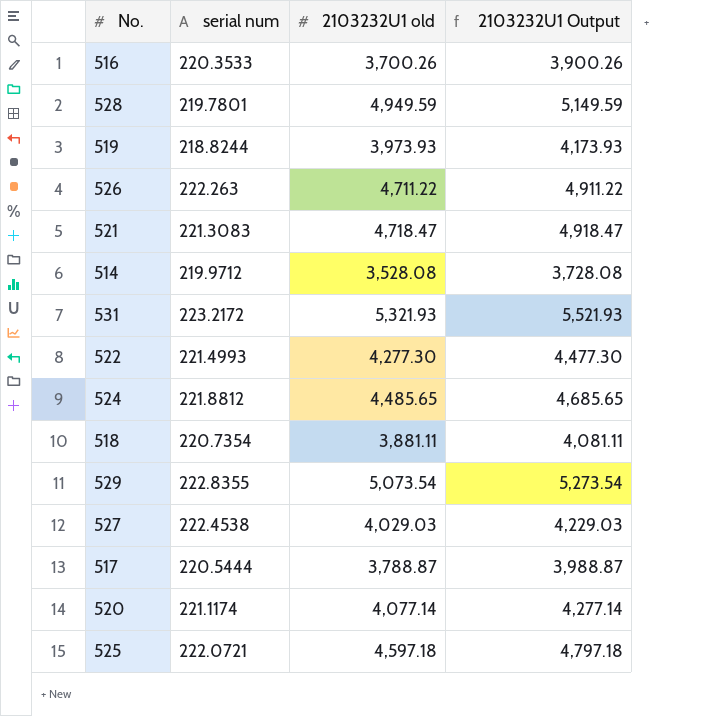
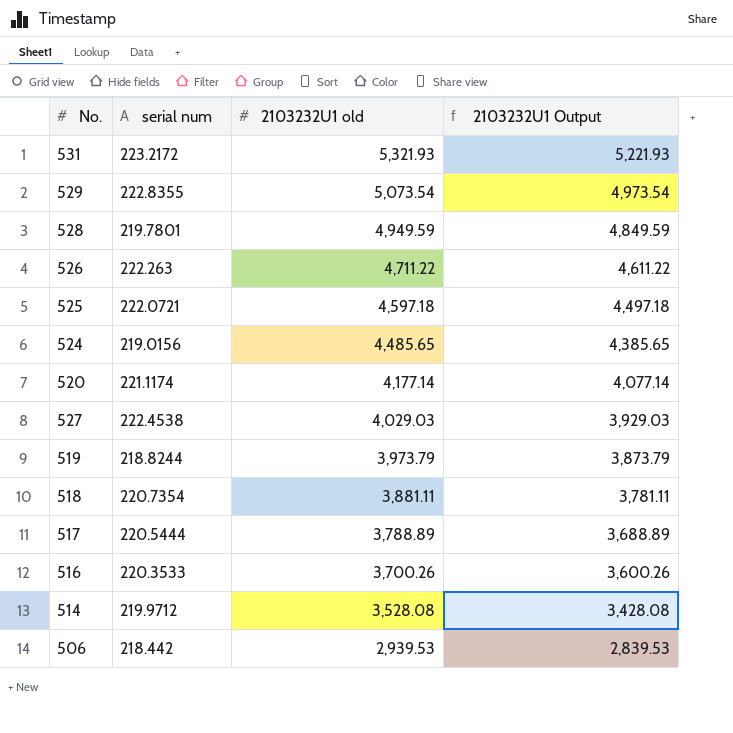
row order: none -> 2103232U1 old descending
column 2103232U1 Output | formula: [2103232U1 old] + 200 -> [2103232U1 old] - 100
row 521: 221.3083 | 4,718.47 | 4,918.47 -> none
row 522: 221.4993 | 4,277.30 | 4,477.30 -> none
524 | serial num: 221.8812 -> 219.0156
520 | 2103232U1 old: 4,077.14 -> 4,177.14
519 | 2103232U1 old: 3,973.93 -> 3,973.79
517 | 2103232U1 old: 3,788.87 -> 3,788.89
row 506: none -> 218.442 | 2,939.53 | 2,839.53

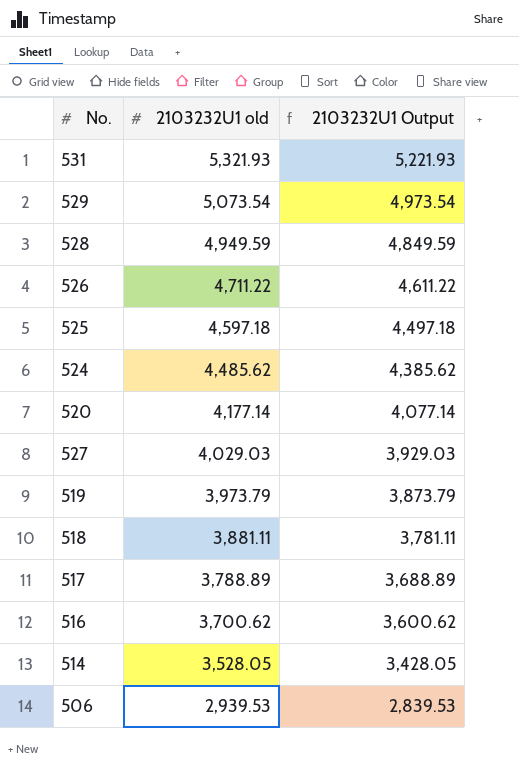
column serial num | position: 2 -> none
524 | 2103232U1 old: 4,485.65 -> 4,485.62
524 | 2103232U1 Output: 4,385.65 -> 4,385.62
516 | 2103232U1 old: 3,700.26 -> 3,700.62
516 | 2103232U1 Output: 3,600.26 -> 3,600.62
514 | 2103232U1 old: 3,528.08 -> 3,528.05
514 | 2103232U1 Output: 3,428.08 -> 3,428.05

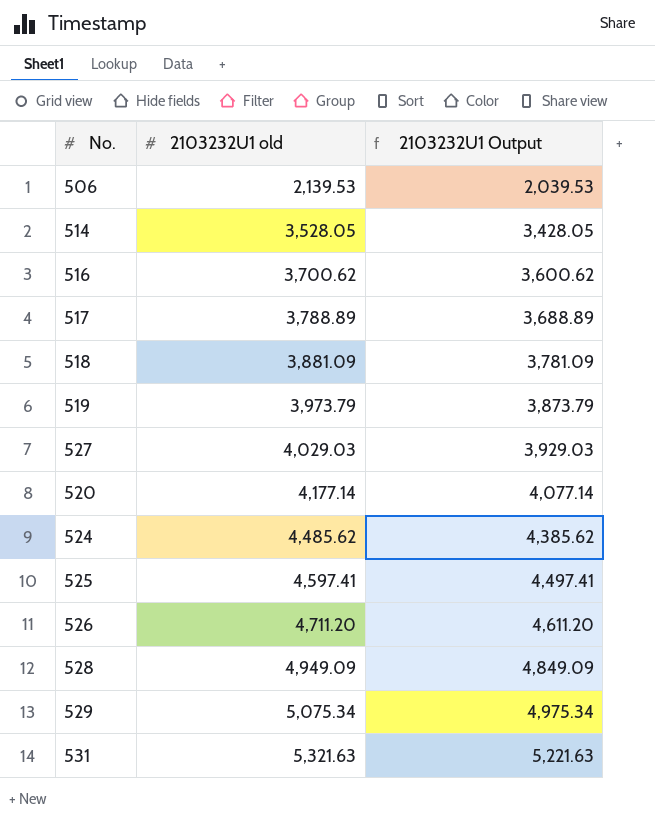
row order: 2103232U1 old descending -> 2103232U1 old ascending
506 | 2103232U1 old: 2,939.53 -> 2,139.53
506 | 2103232U1 Output: 2,839.53 -> 2,039.53
518 | 2103232U1 old: 3,881.11 -> 3,881.09
518 | 2103232U1 Output: 3,781.11 -> 3,781.09
525 | 2103232U1 old: 4,597.18 -> 4,597.41
525 | 2103232U1 Output: 4,497.18 -> 4,497.41
526 | 2103232U1 old: 4,711.22 -> 4,711.20
526 | 2103232U1 Output: 4,611.22 -> 4,611.20
528 | 2103232U1 old: 4,949.59 -> 4,949.09
528 | 2103232U1 Output: 4,849.59 -> 4,849.09
529 | 2103232U1 old: 5,073.54 -> 5,075.34
529 | 2103232U1 Output: 4,973.54 -> 4,975.34
531 | 2103232U1 old: 5,321.93 -> 5,321.63
531 | 2103232U1 Output: 5,221.93 -> 5,221.63

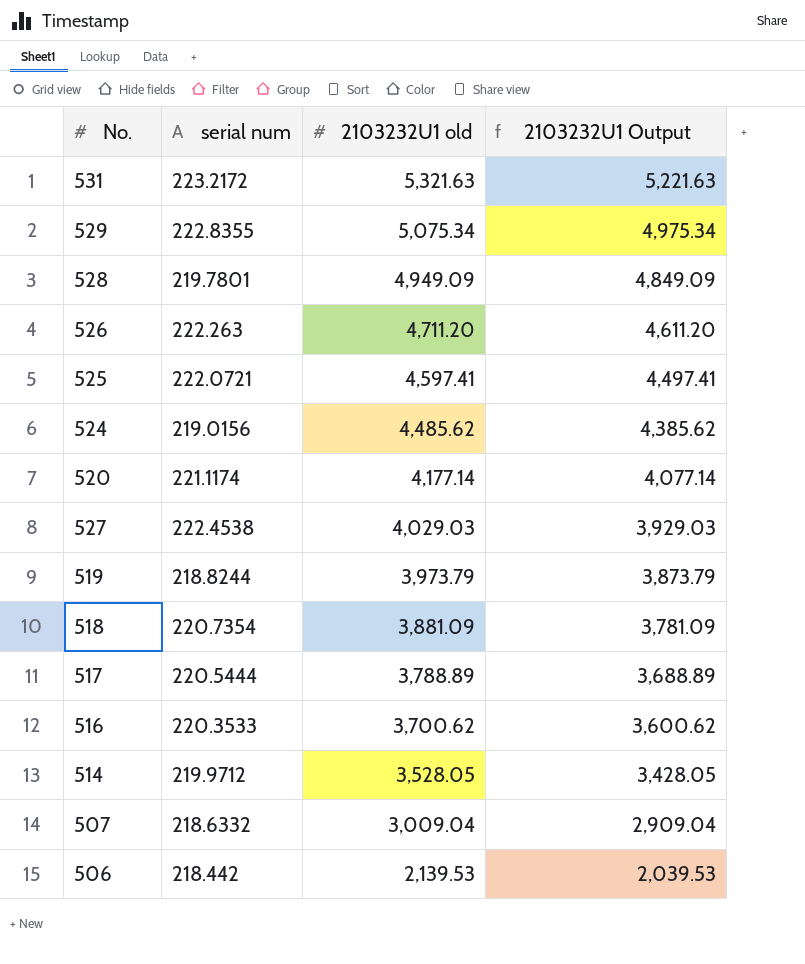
row order: 2103232U1 old ascending -> 2103232U1 old descending
column serial num | position: none -> 2
row 507: none -> 218.6332 | 3,009.04 | 2,909.04

